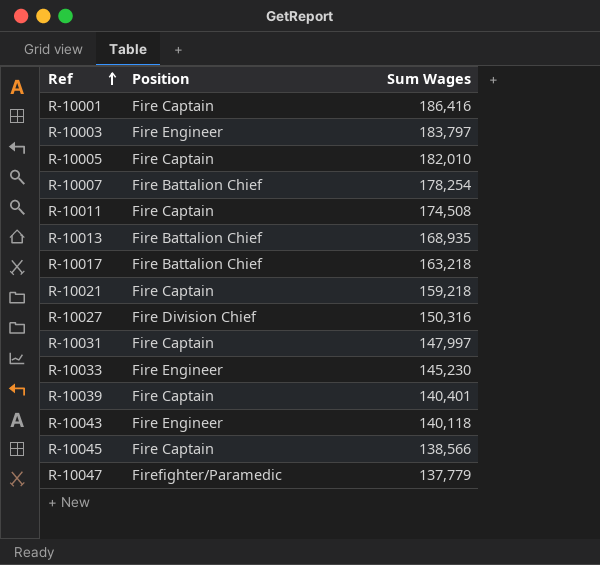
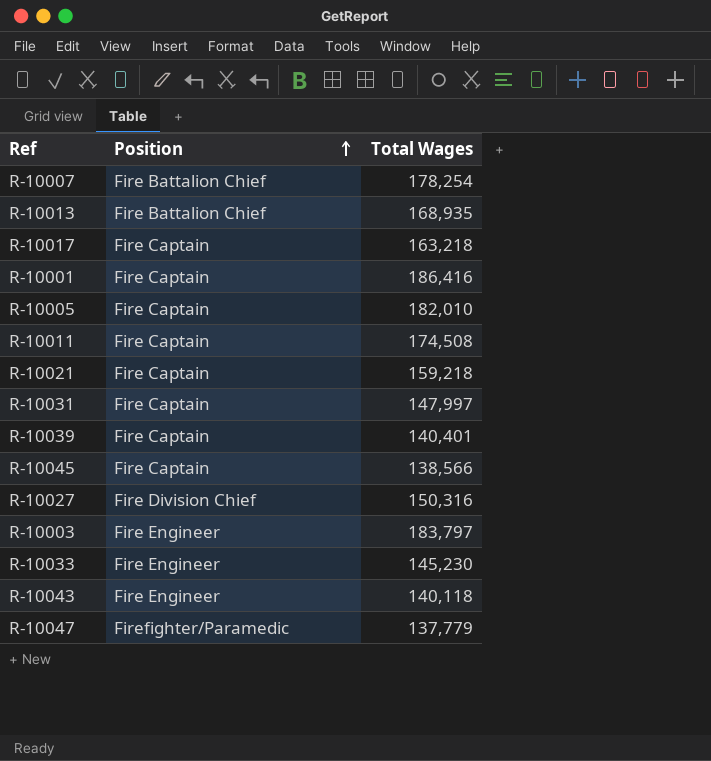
row order: Ref ascending -> Position ascending
column name: Sum Wages -> Total Wages
R-10017 | Position: Fire Battalion Chief -> Fire Captain

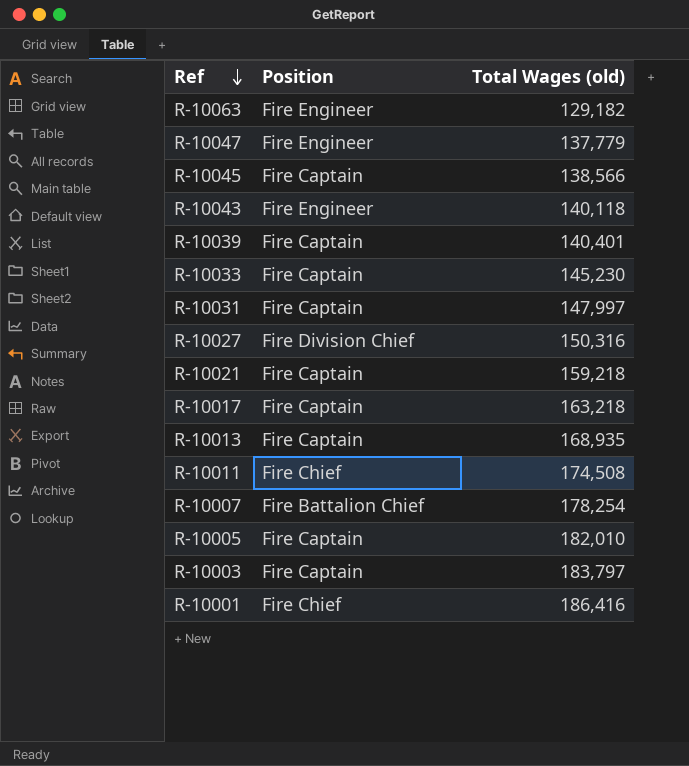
row order: Position ascending -> Ref descending
column name: Total Wages -> Total Wages (old)
row R-10063: none -> Fire Engineer | 129,182
R-10047 | Position: Firefighter/Paramedic -> Fire Engineer
R-10033 | Position: Fire Engineer -> Fire Captain
R-10013 | Position: Fire Battalion Chief -> Fire Captain
R-10011 | Position: Fire Captain -> Fire Chief
R-10003 | Position: Fire Engineer -> Fire Captain
R-10001 | Position: Fire Captain -> Fire Chief

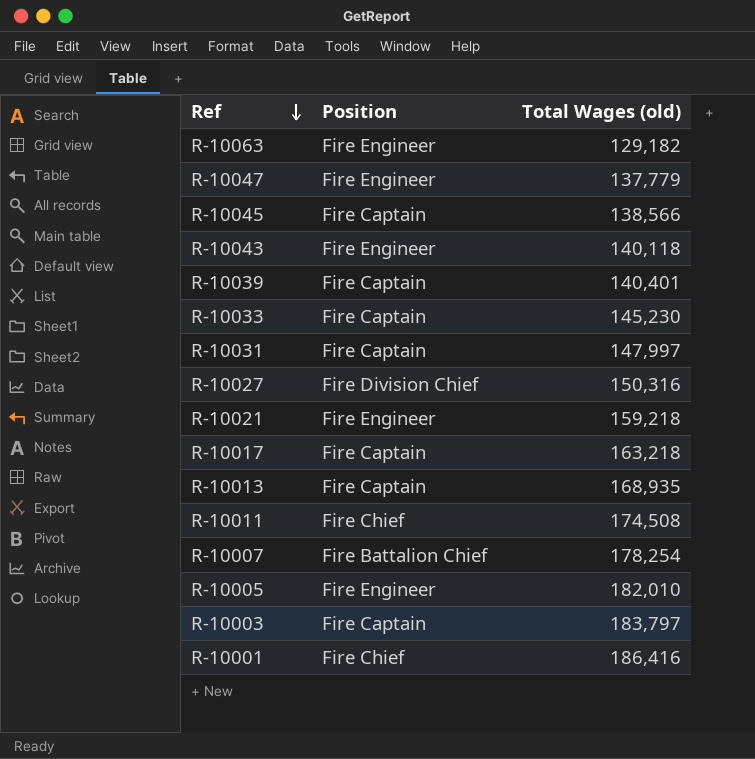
R-10021 | Position: Fire Captain -> Fire Engineer
R-10005 | Position: Fire Captain -> Fire Engineer

